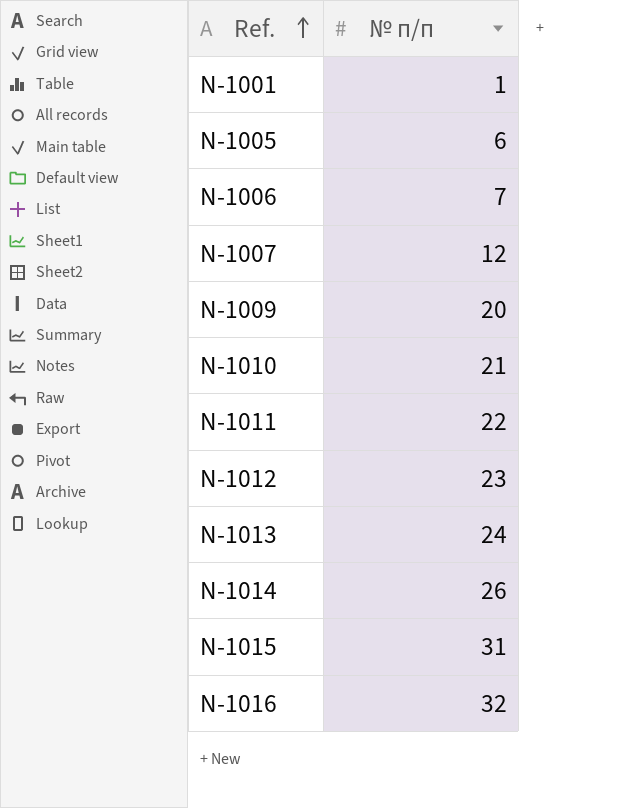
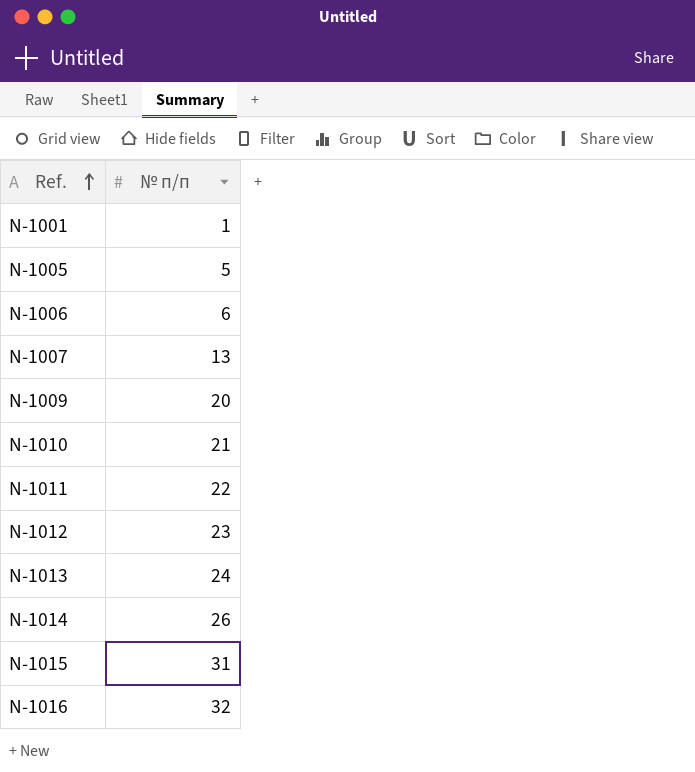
N-1005 | № п/п: 6 -> 5
N-1006 | № п/п: 7 -> 6
N-1007 | № п/п: 12 -> 13

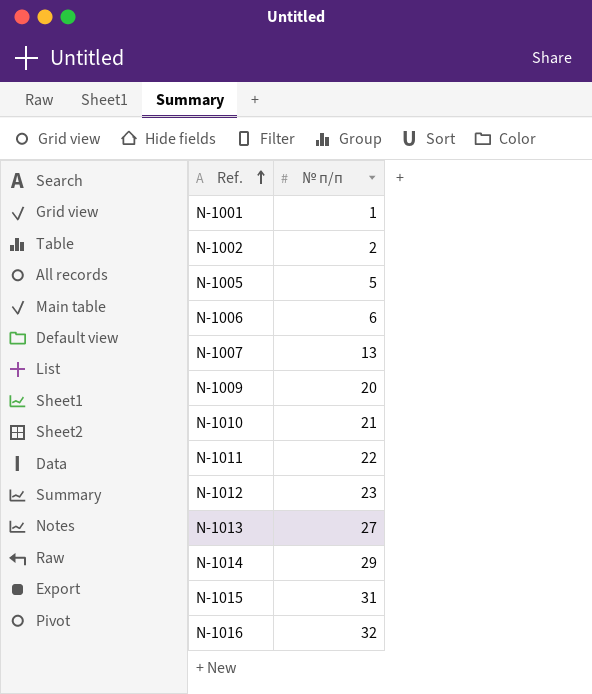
row N-1002: none -> 2
N-1013 | № п/п: 24 -> 27
N-1014 | № п/п: 26 -> 29

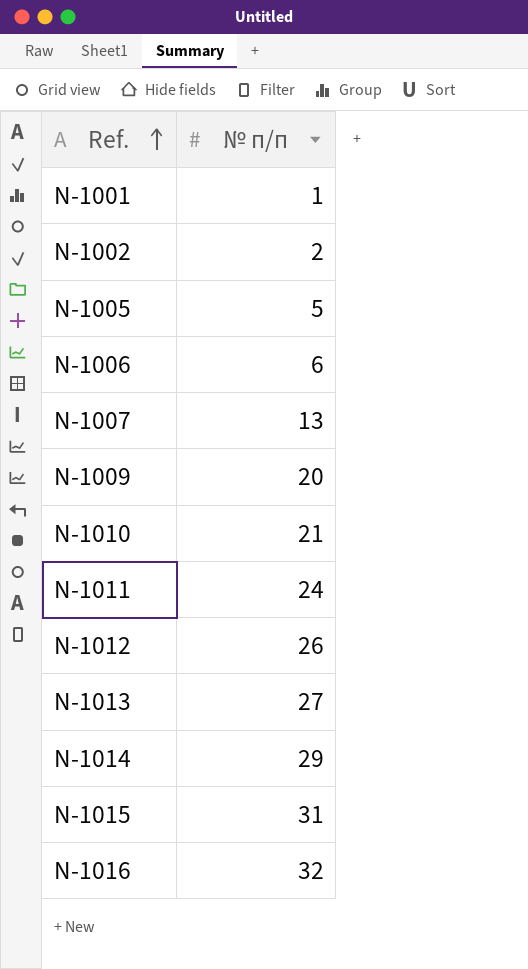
N-1011 | № п/п: 22 -> 24
N-1012 | № п/п: 23 -> 26

